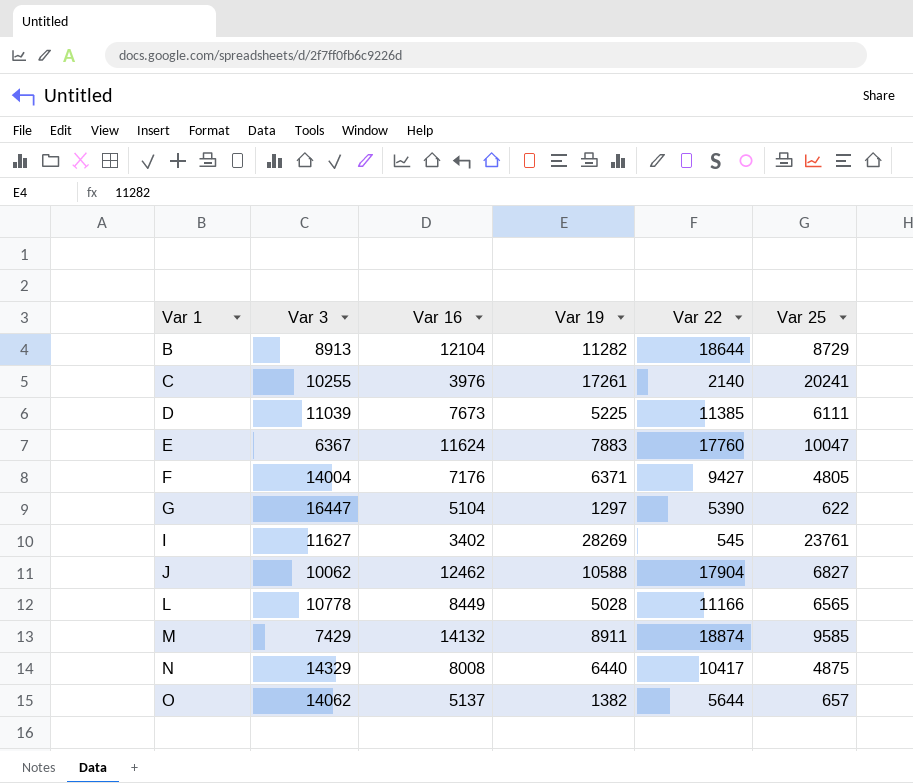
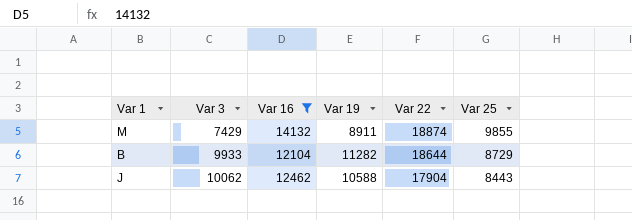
filter: none -> Var 16 >= 12104
row order: Var 1 ascending -> Var 3 ascending
M | Var 25: 9585 -> 9855
B | Var 3: 8913 -> 9933
J | Var 25: 6827 -> 8443

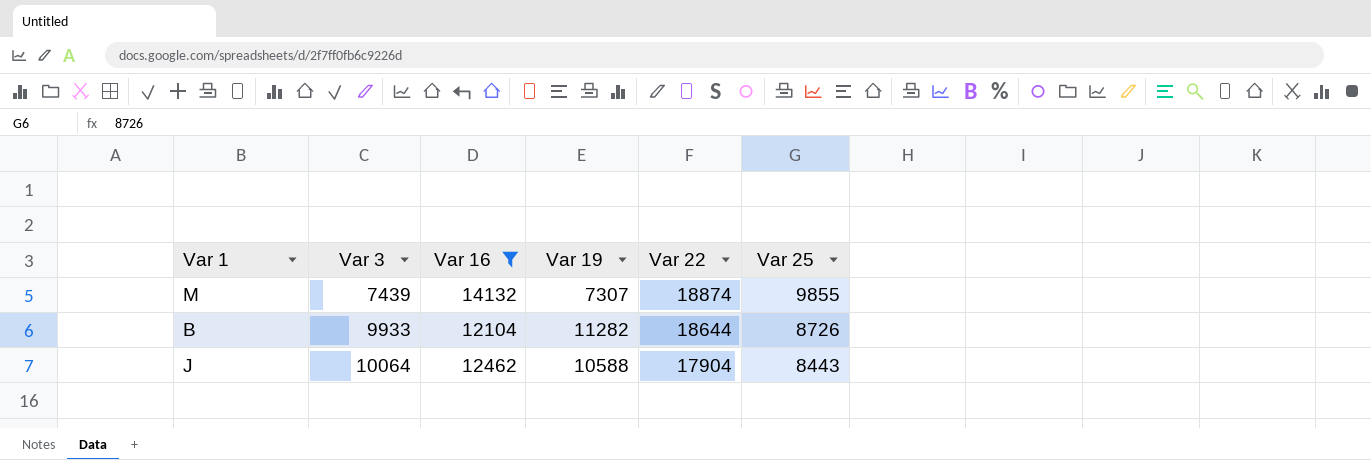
M | Var 3: 7429 -> 7439
M | Var 19: 8911 -> 7307
B | Var 25: 8729 -> 8726
J | Var 3: 10062 -> 10064

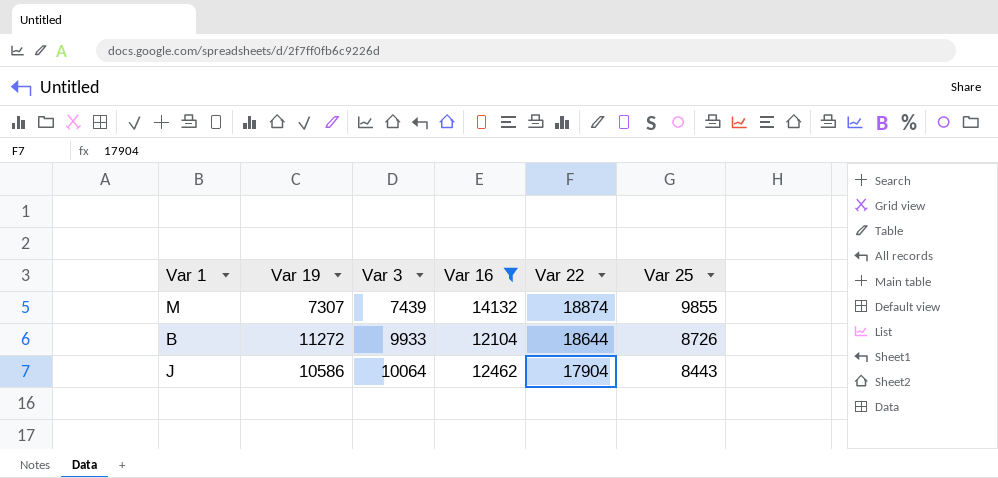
column Var 19 | position: 4 -> 2
B | Var 19: 11282 -> 11272
J | Var 19: 10588 -> 10586

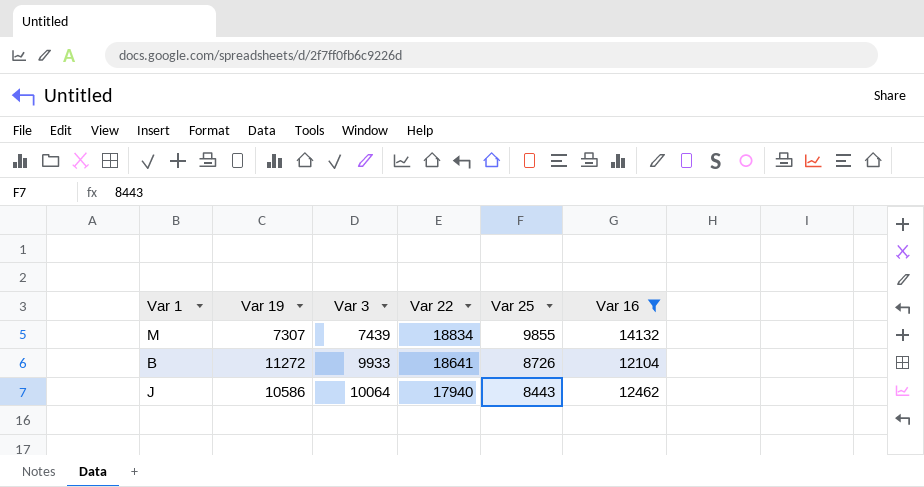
column Var 16 | position: 4 -> 6
M | Var 22: 18874 -> 18834
B | Var 22: 18644 -> 18641
J | Var 22: 17904 -> 17940

